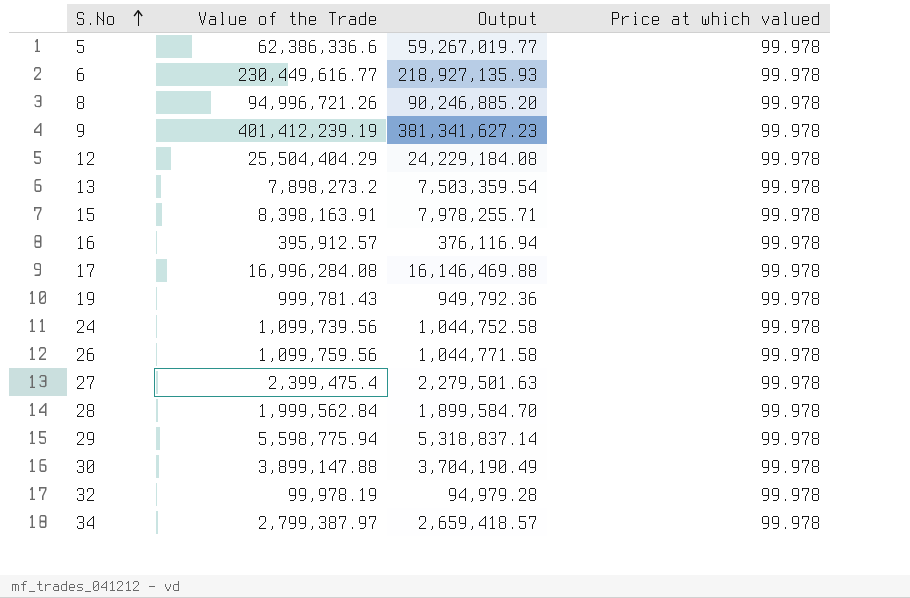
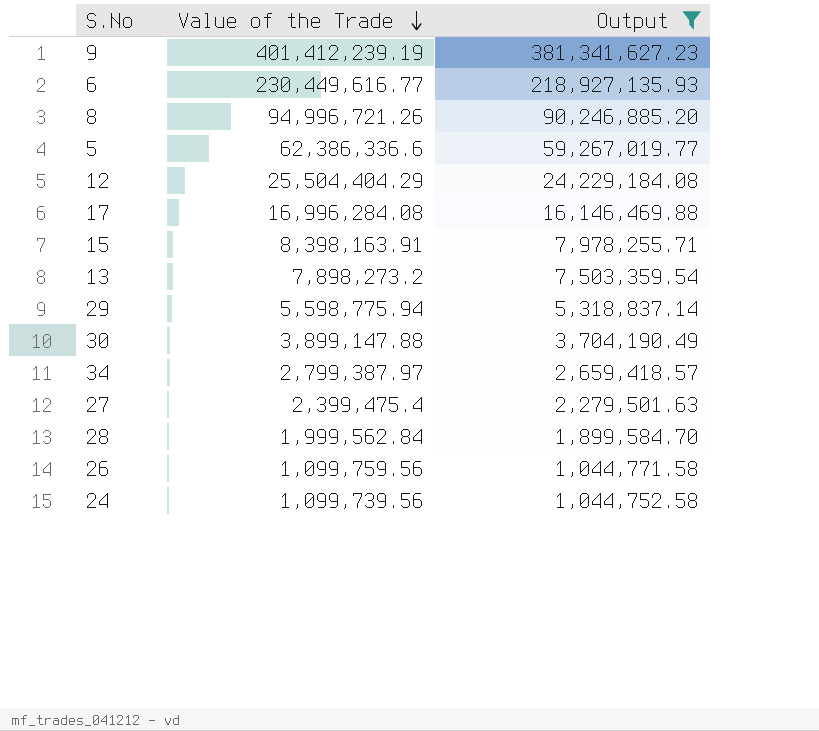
filter: none -> Output >= 1,044,752.58
row order: S.No ascending -> Value of the Trade descending
column Price at which valued | position: 4 -> none

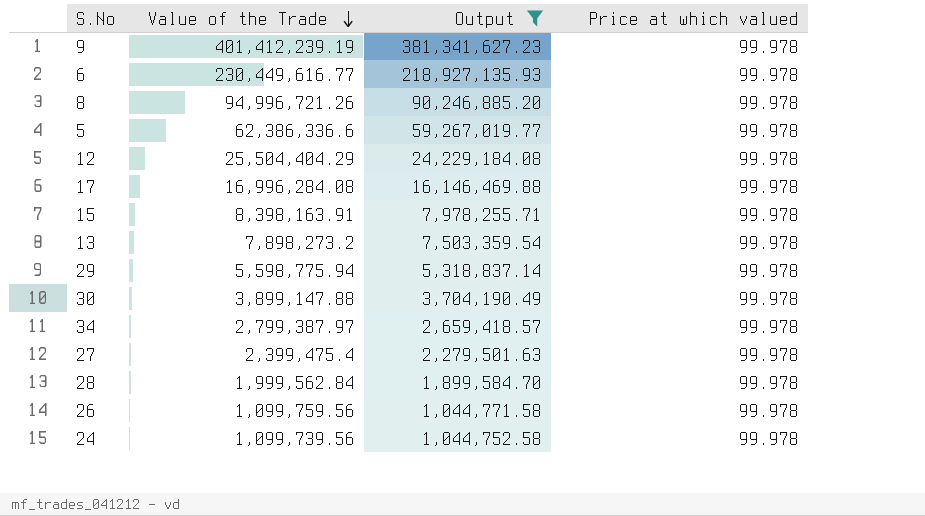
column Price at which valued | position: none -> 4

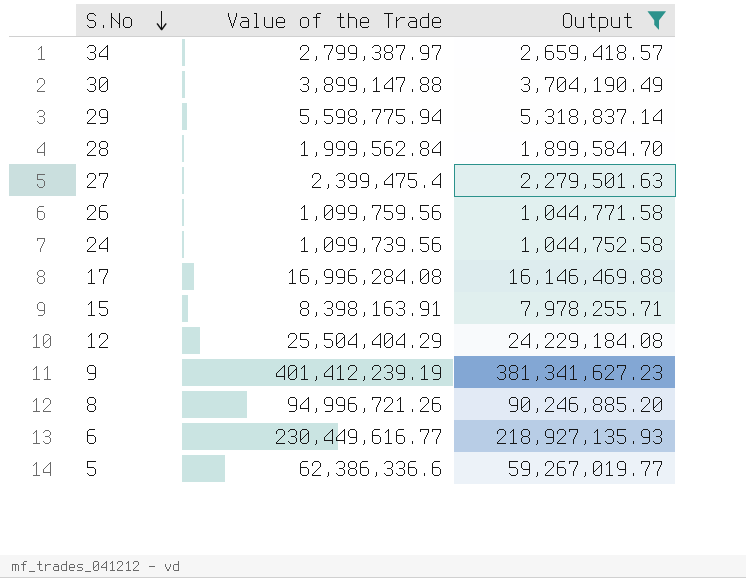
row order: Value of the Trade descending -> S.No descending
column Price at which valued | position: 4 -> none
row 13: 7,898,273.2 | 7,503,359.54 | 99.978 -> none

